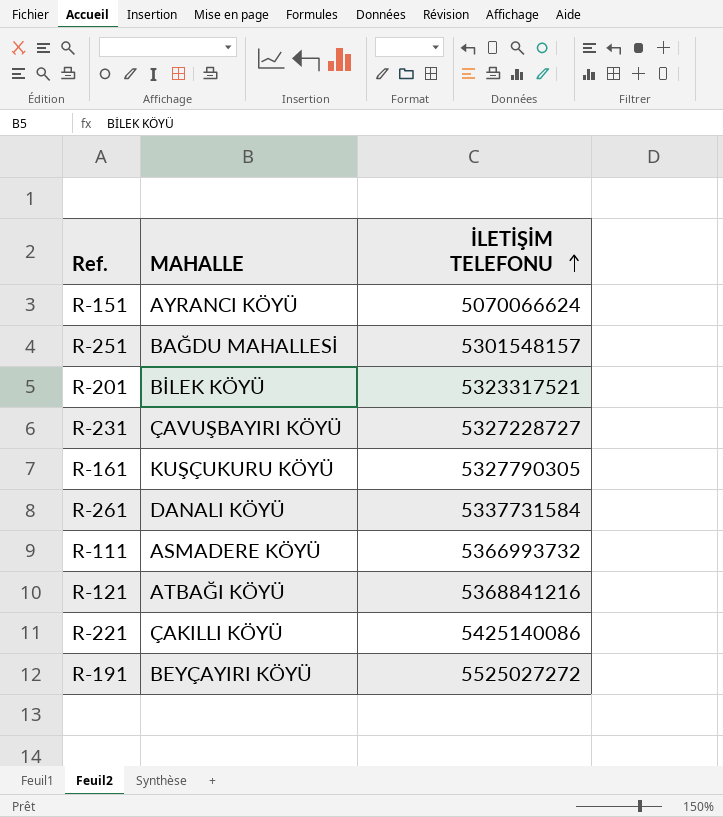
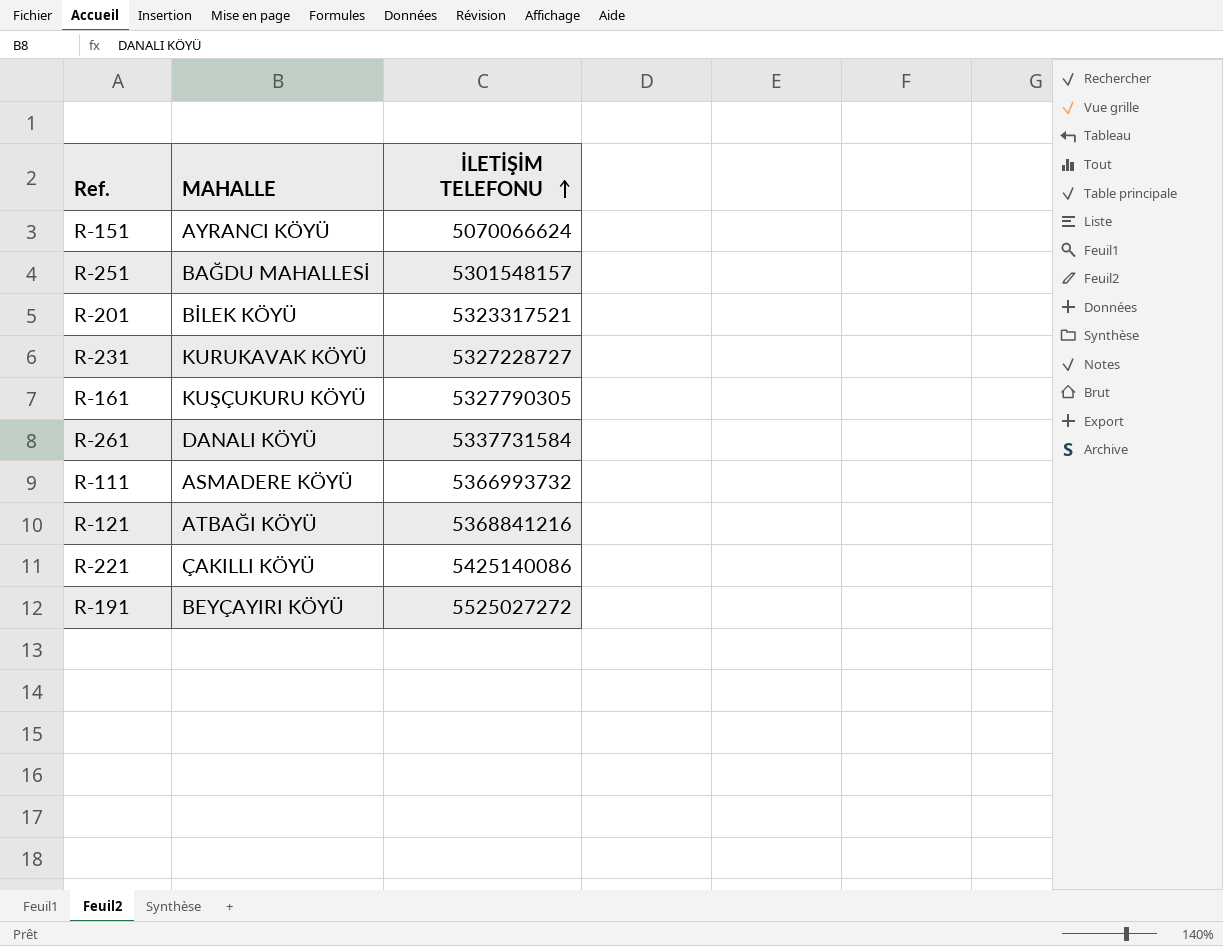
R-231 | MAHALLE: ÇAVUŞBAYIRI KÖYÜ -> KURUKAVAK KÖYÜ

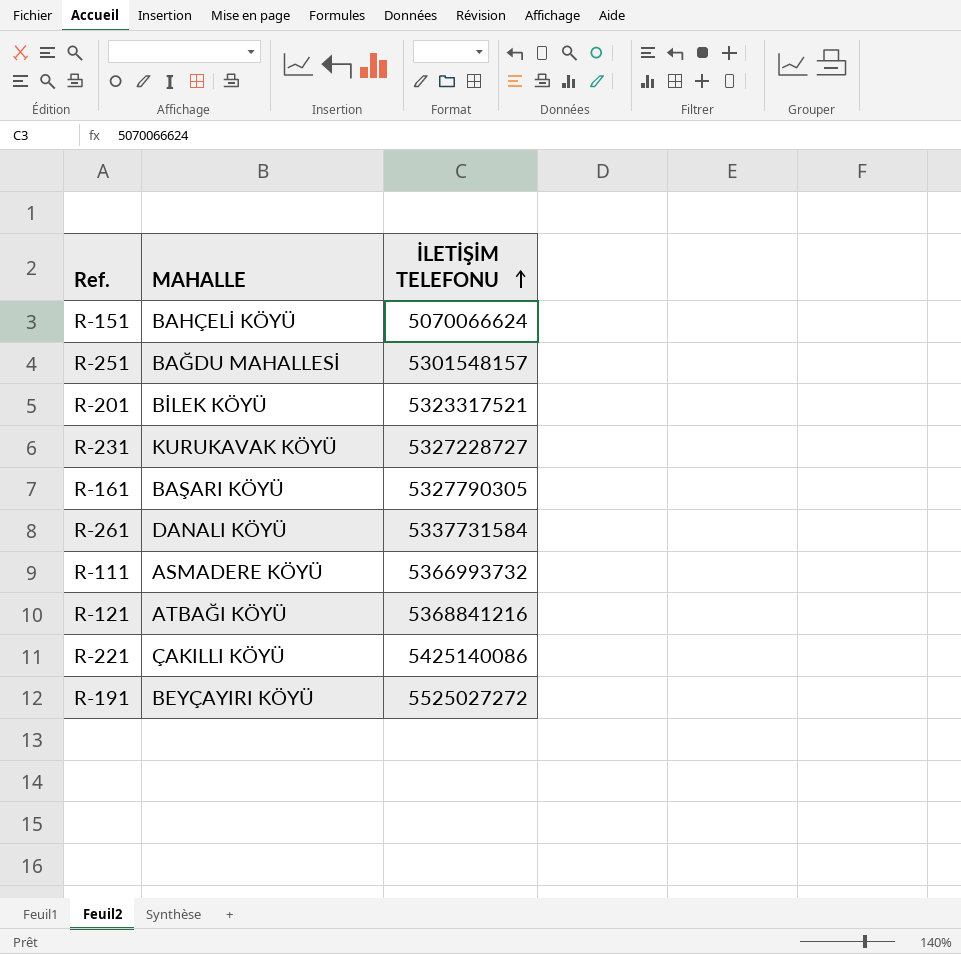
R-151 | MAHALLE: AYRANCI KÖYÜ -> BAHÇELİ KÖYÜ
R-161 | MAHALLE: KUŞÇUKURU KÖYÜ -> BAŞARI KÖYÜ

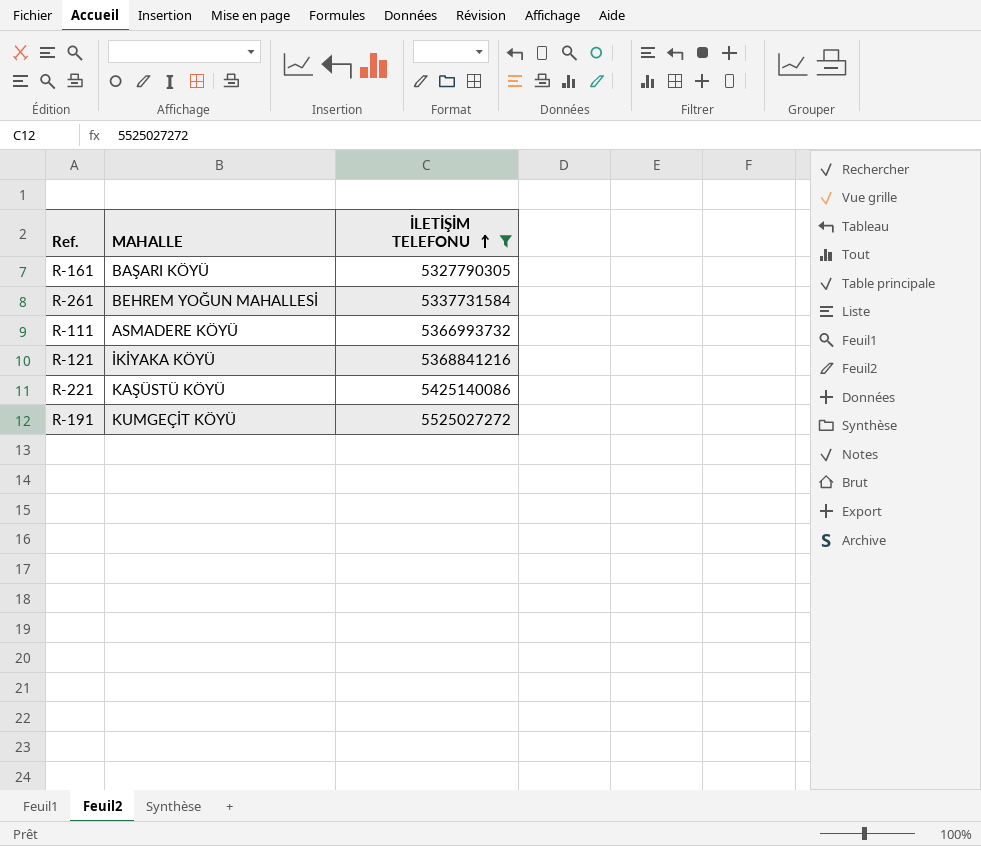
filter: none -> İLETİŞİM TELEFONU >= 5327790305
R-261 | MAHALLE: DANALI KÖYÜ -> BEHREM YOĞUN MAHALLESİ
R-121 | MAHALLE: ATBAĞI KÖYÜ -> İKİYAKA KÖYÜ
R-221 | MAHALLE: ÇAKILLI KÖYÜ -> KAŞÜSTÜ KÖYÜ
R-191 | MAHALLE: BEYÇAYIRI KÖYÜ -> KUMGEÇİT KÖYÜ

